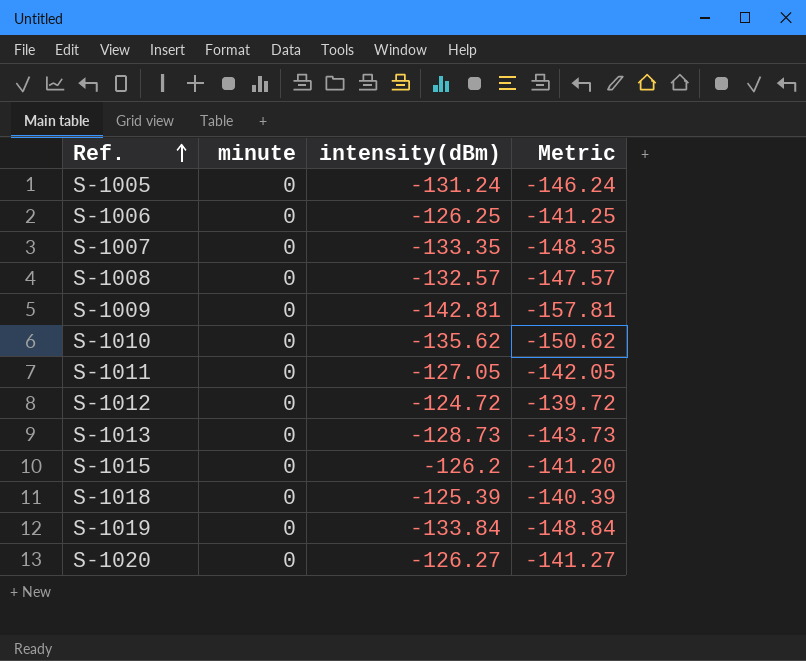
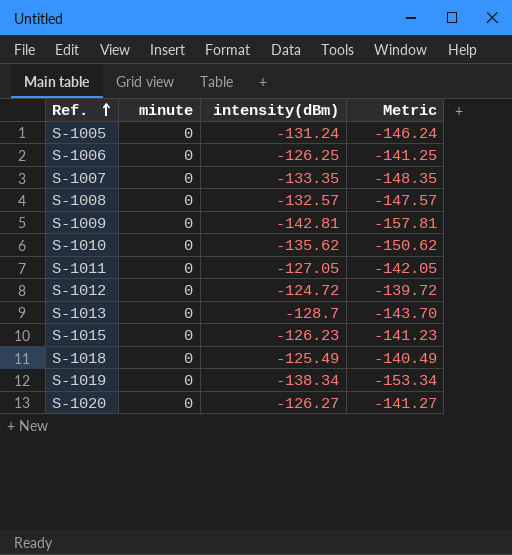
S-1013 | intensity(dBm): -128.73 -> -128.7
S-1013 | Metric: -143.73 -> -143.70
S-1015 | intensity(dBm): -126.2 -> -126.23
S-1015 | Metric: -141.20 -> -141.23
S-1018 | intensity(dBm): -125.39 -> -125.49
S-1018 | Metric: -140.39 -> -140.49
S-1019 | intensity(dBm): -133.84 -> -138.34
S-1019 | Metric: -148.84 -> -153.34

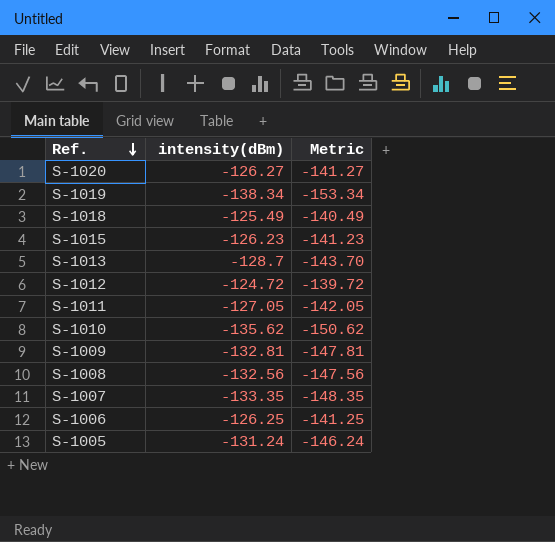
row order: Ref. ascending -> Ref. descending
column minute | position: 2 -> none
S-1009 | intensity(dBm): -142.81 -> -132.81
S-1009 | Metric: -157.81 -> -147.81
S-1008 | intensity(dBm): -132.57 -> -132.56
S-1008 | Metric: -147.57 -> -147.56

